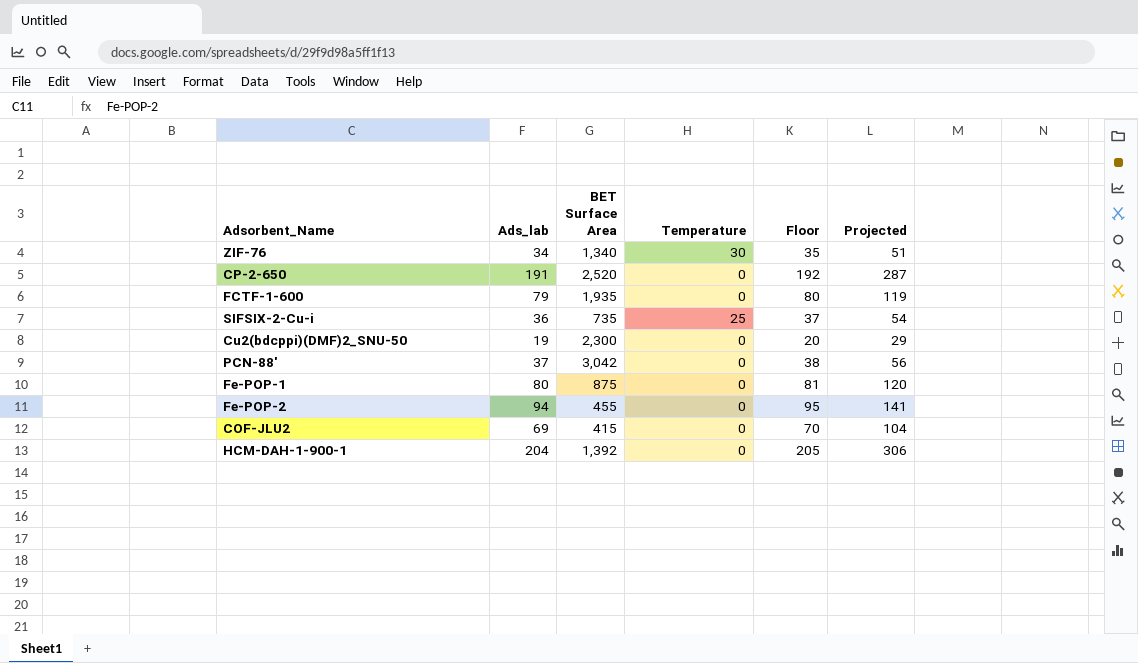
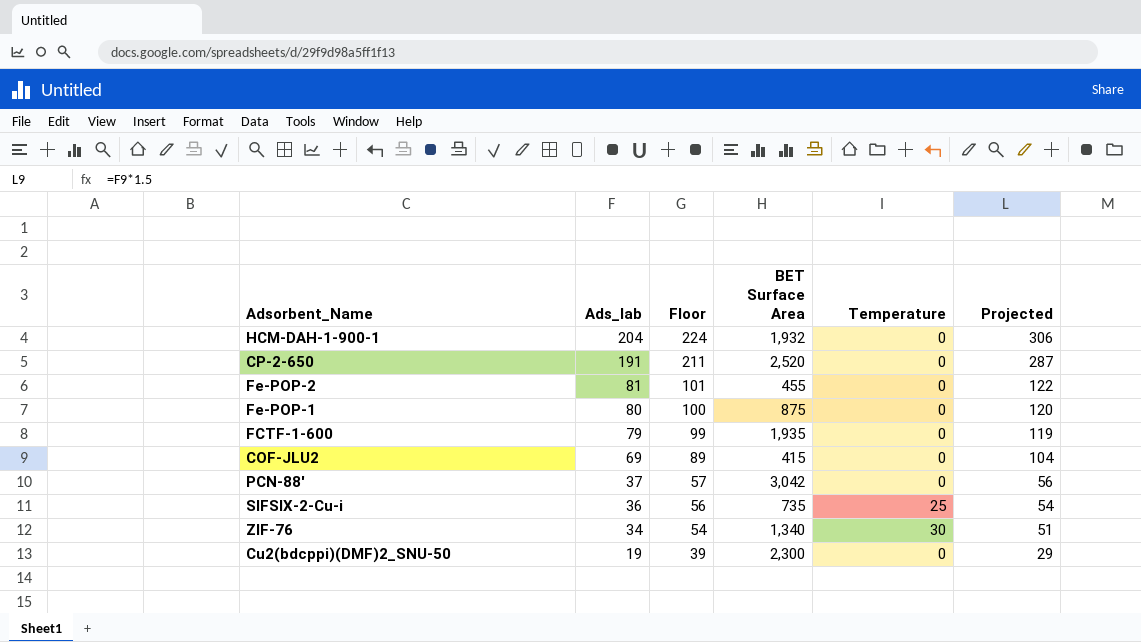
row order: none -> Ads_lab descending
column Floor | formula: [Ads_lab] + 1 -> [Ads_lab] + 20
column Floor | position: 5 -> 3
HCM-DAH-1-900-1 | BET Surface Area: 1,392 -> 1,932
Fe-POP-2 | Ads_lab: 94 -> 81
Fe-POP-2 | Projected: 141 -> 122

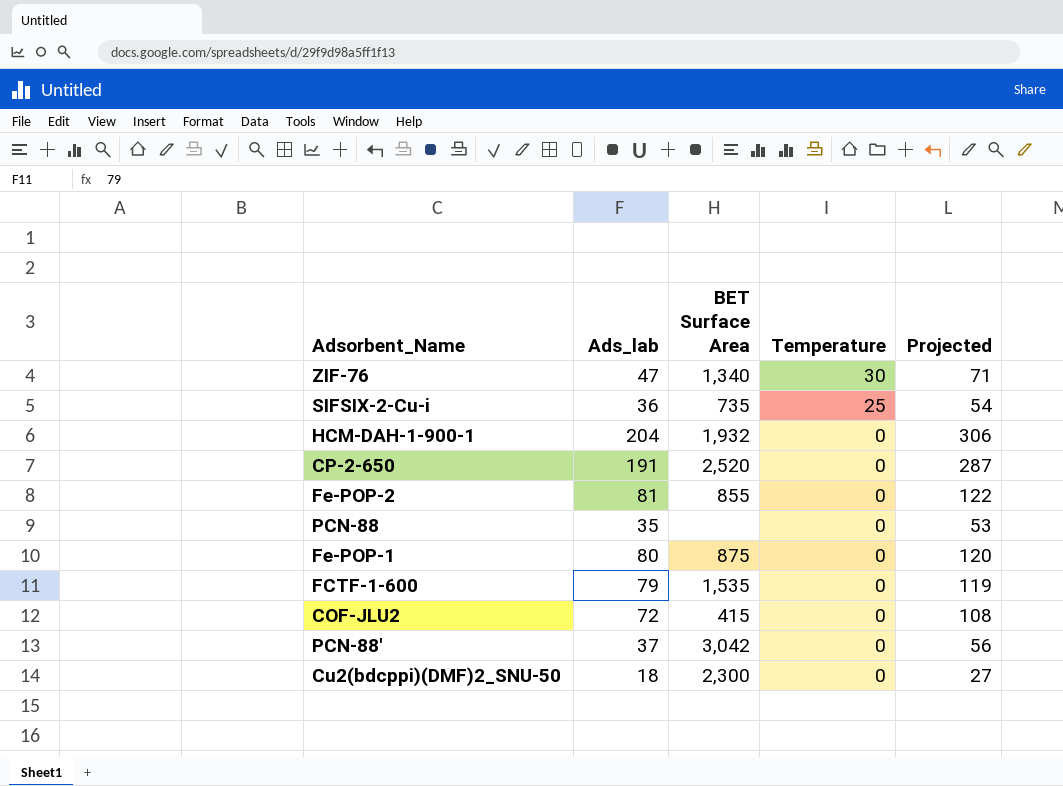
row order: Ads_lab descending -> Temperature descending
column Floor | formula: [Ads_lab] + 20 -> none
ZIF-76 | Ads_lab: 34 -> 47
ZIF-76 | Projected: 51 -> 71
Fe-POP-2 | BET Surface Area: 455 -> 855
row PCN-88: none -> 35 | none | 0 | 53
FCTF-1-600 | BET Surface Area: 1,935 -> 1,535
COF-JLU2 | Ads_lab: 69 -> 72
COF-JLU2 | Projected: 104 -> 108
Cu2(bdcppi)(DMF)2_SNU-50 | Ads_lab: 19 -> 18
Cu2(bdcppi)(DMF)2_SNU-50 | Projected: 29 -> 27

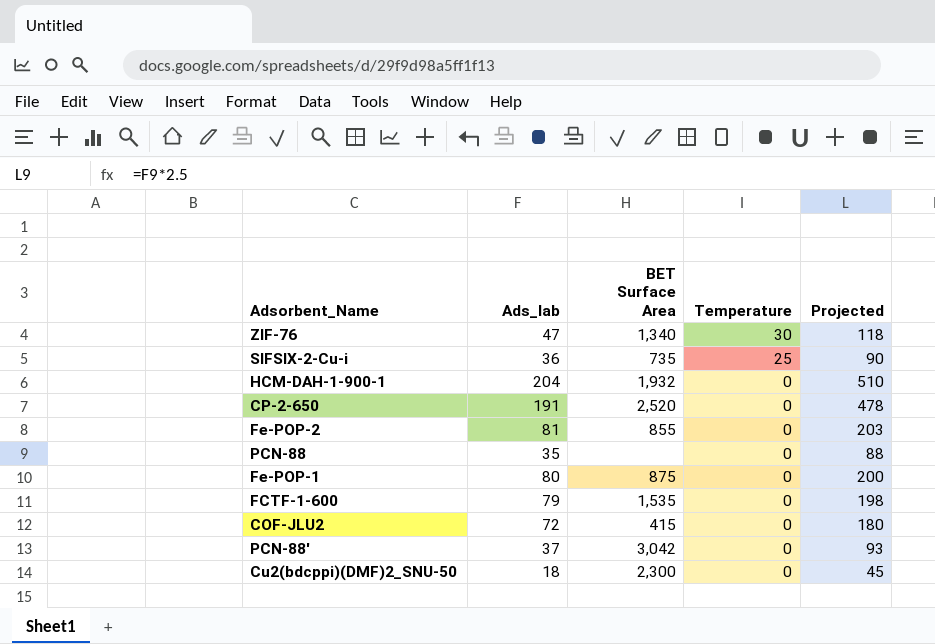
column Projected | formula: [Ads_lab] * 1.5 -> [Ads_lab] * 2.5

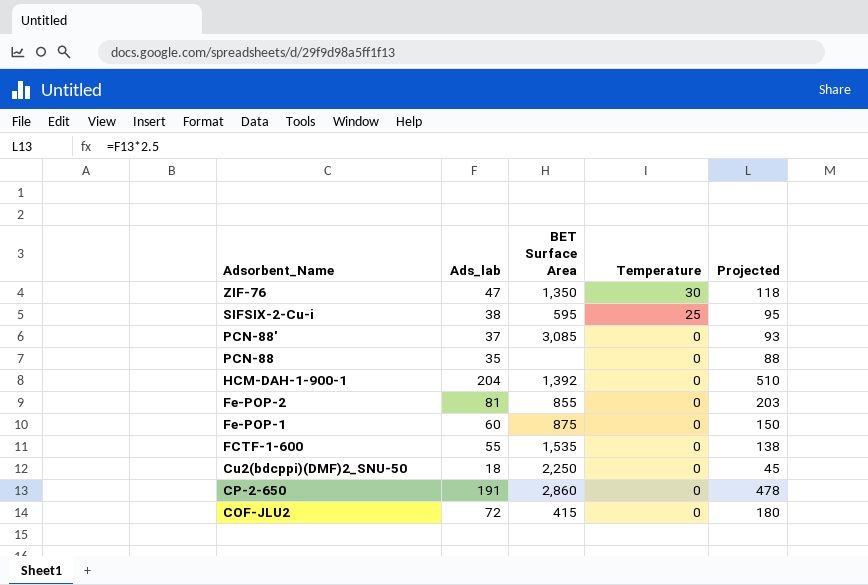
row order: Temperature descending -> Adsorbent_Name descending
ZIF-76 | BET Surface Area: 1,340 -> 1,350
SIFSIX-2-Cu-i | Ads_lab: 36 -> 38
SIFSIX-2-Cu-i | BET Surface Area: 735 -> 595
SIFSIX-2-Cu-i | Projected: 90 -> 95
PCN-88' | BET Surface Area: 3,042 -> 3,085
HCM-DAH-1-900-1 | BET Surface Area: 1,932 -> 1,392
Fe-POP-1 | Ads_lab: 80 -> 60
Fe-POP-1 | Projected: 200 -> 150
FCTF-1-600 | Ads_lab: 79 -> 55
FCTF-1-600 | Projected: 198 -> 138
Cu2(bdcppi)(DMF)2_SNU-50 | BET Surface Area: 2,300 -> 2,250
CP-2-650 | BET Surface Area: 2,520 -> 2,860

